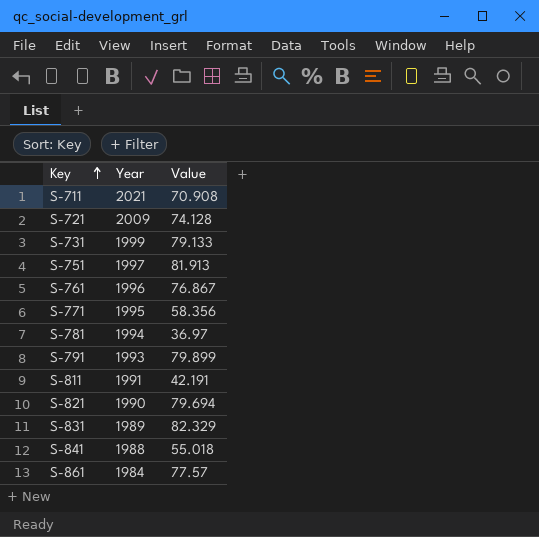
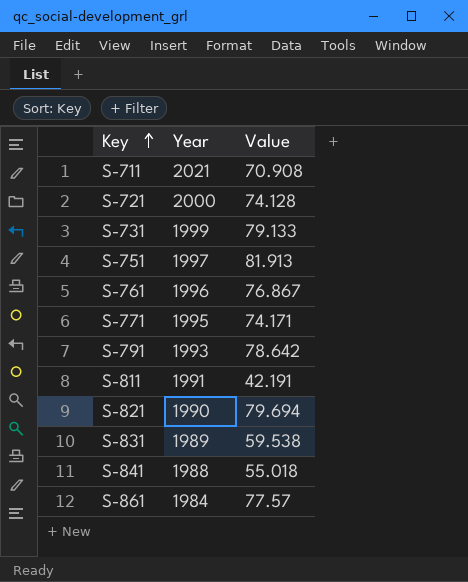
row S-781: 1994 | 36.97 -> none
S-721 | Year: 2009 -> 2000
S-771 | Value: 58.356 -> 74.171
S-791 | Value: 79.899 -> 78.642
S-831 | Value: 82.329 -> 59.538

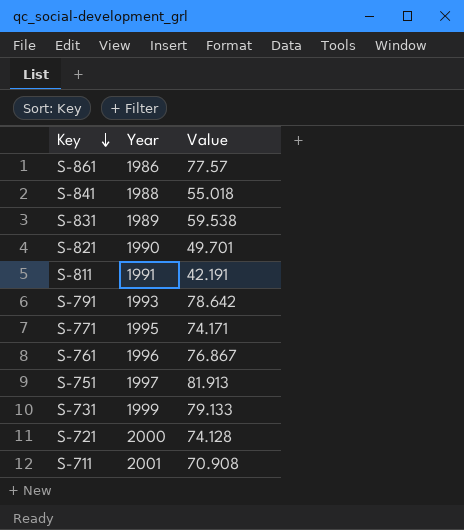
row order: Key ascending -> Key descending
S-861 | Year: 1984 -> 1986
S-821 | Value: 79.694 -> 49.701
S-711 | Year: 2021 -> 2001

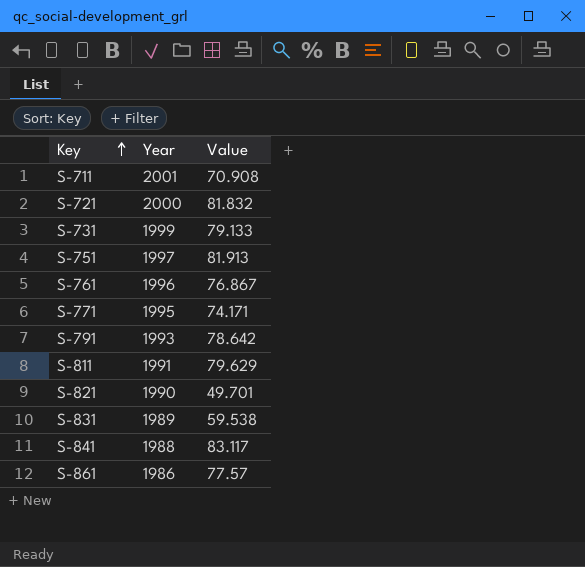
row order: Key descending -> Key ascending
S-721 | Value: 74.128 -> 81.832
S-811 | Value: 42.191 -> 79.629
S-841 | Value: 55.018 -> 83.117

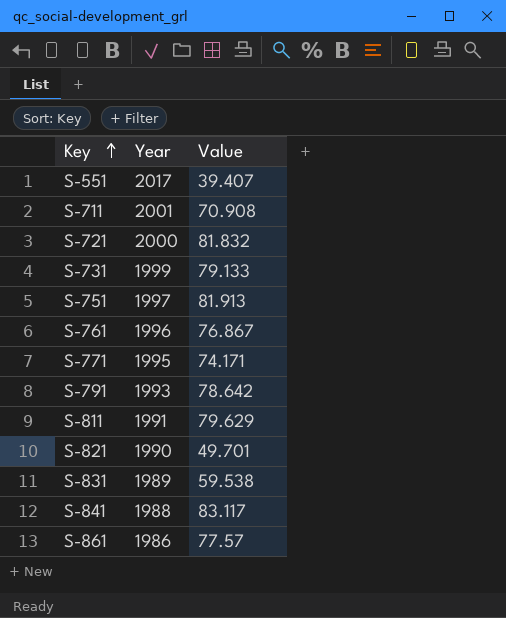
row S-551: none -> 2017 | 39.407

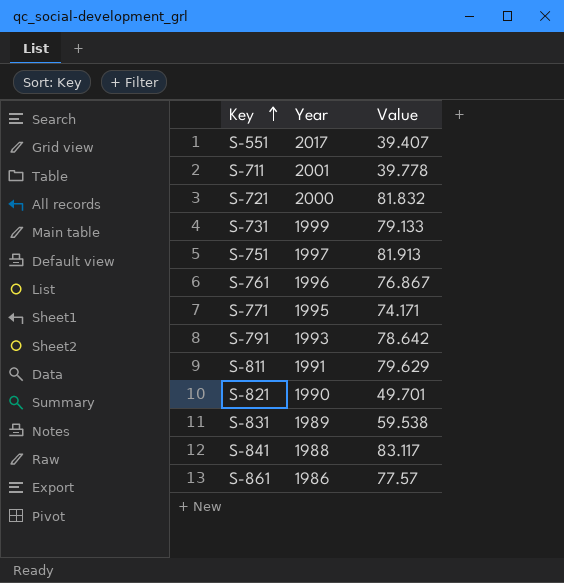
S-711 | Value: 70.908 -> 39.778

